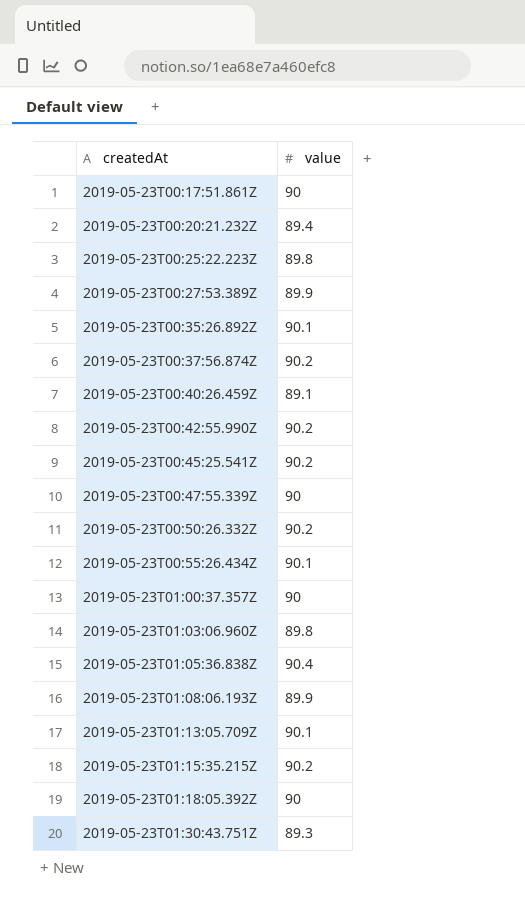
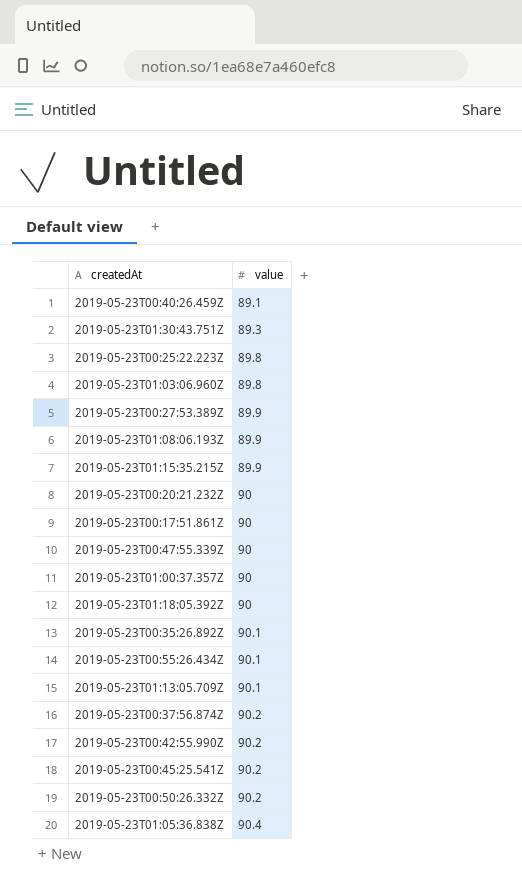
row order: createdAt ascending -> value ascending
2019-05-23T01:15:35.215Z | value: 90.2 -> 89.9
2019-05-23T00:20:21.232Z | value: 89.4 -> 90

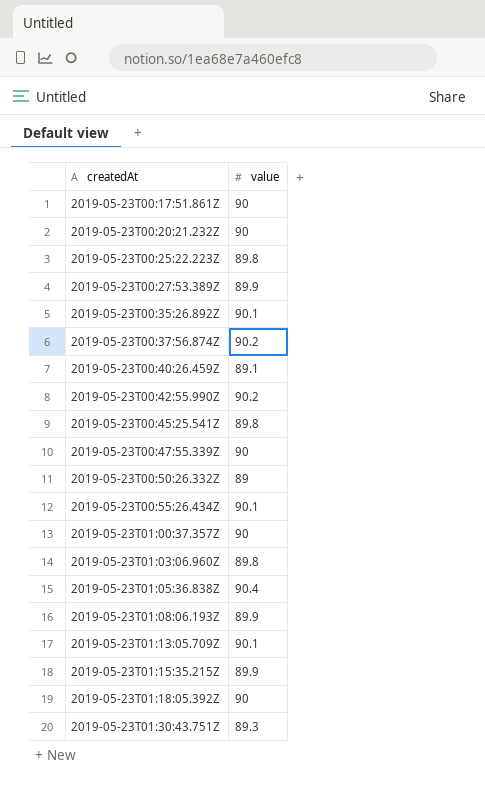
row order: value ascending -> createdAt ascending
2019-05-23T00:45:25.541Z | value: 90.2 -> 89.8
2019-05-23T00:50:26.332Z | value: 90.2 -> 89

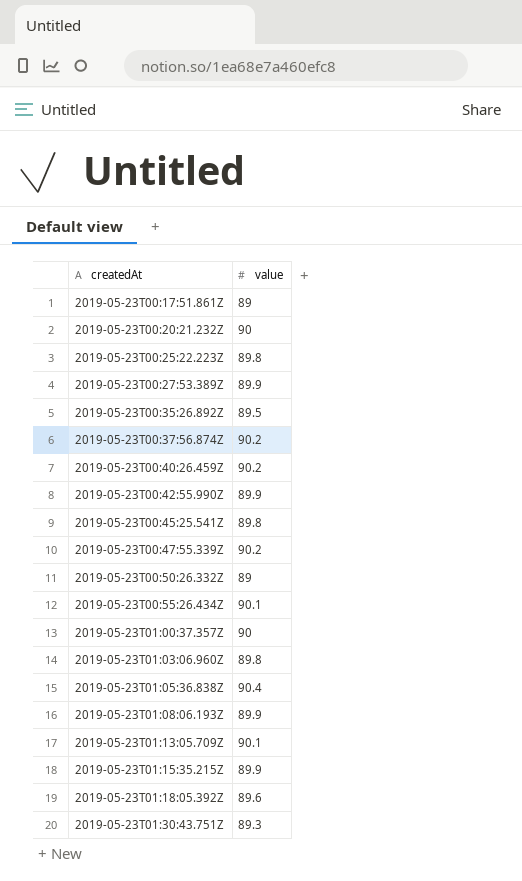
2019-05-23T00:17:51.861Z | value: 90 -> 89
2019-05-23T00:35:26.892Z | value: 90.1 -> 89.5
2019-05-23T00:40:26.459Z | value: 89.1 -> 90.2
2019-05-23T00:42:55.990Z | value: 90.2 -> 89.9
2019-05-23T00:47:55.339Z | value: 90 -> 90.2
2019-05-23T01:18:05.392Z | value: 90 -> 89.6

